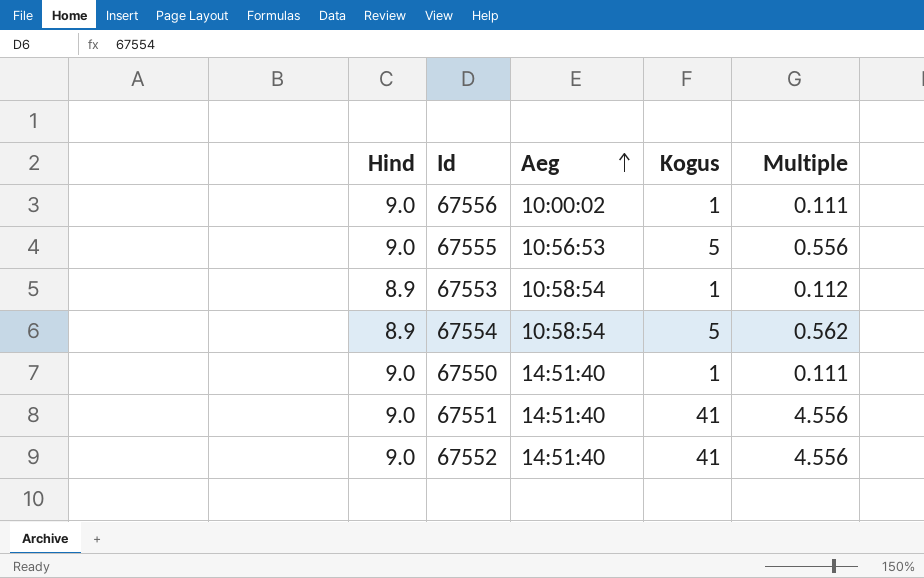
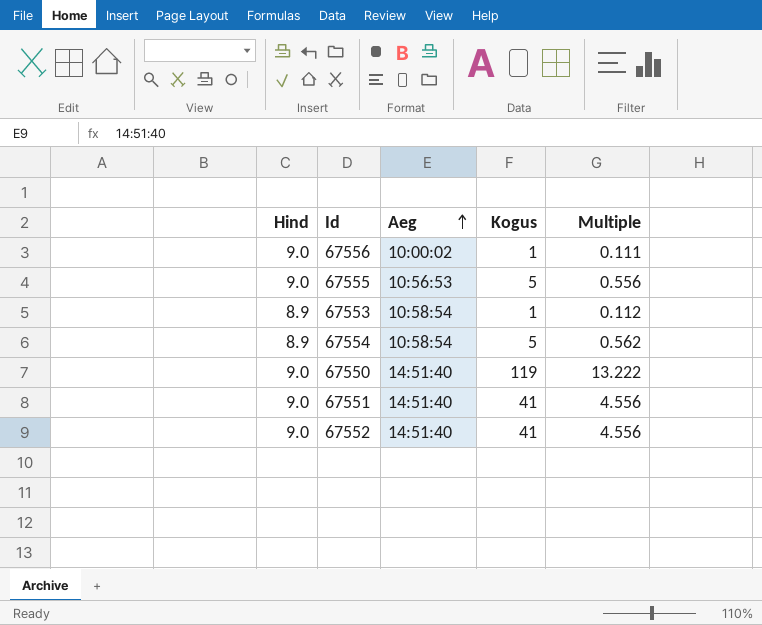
67550 | Kogus: 1 -> 119
67550 | Multiple: 0.111 -> 13.222

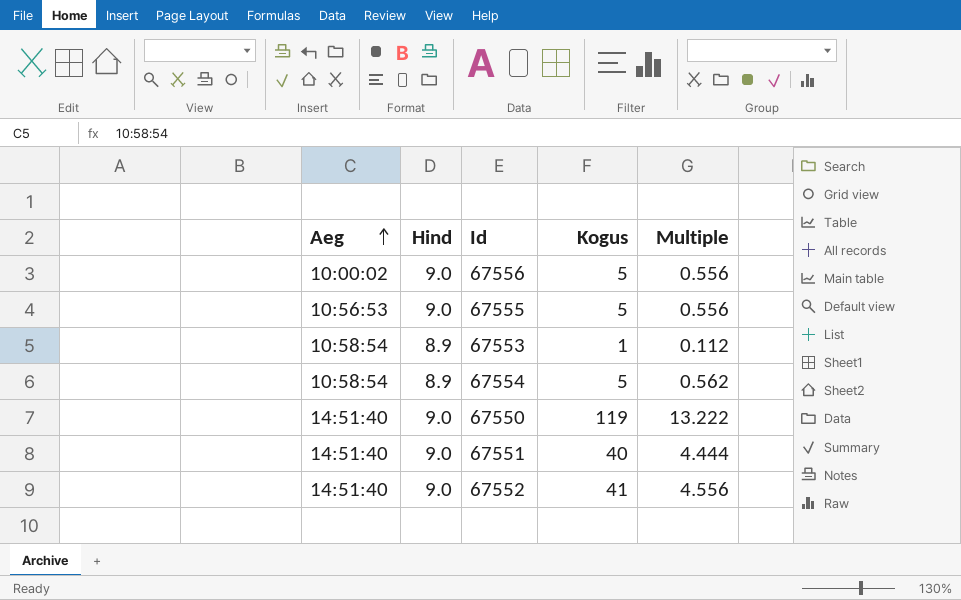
column Aeg | position: 3 -> 1
67556 | Kogus: 1 -> 5
67556 | Multiple: 0.111 -> 0.556
67551 | Kogus: 41 -> 40
67551 | Multiple: 4.556 -> 4.444

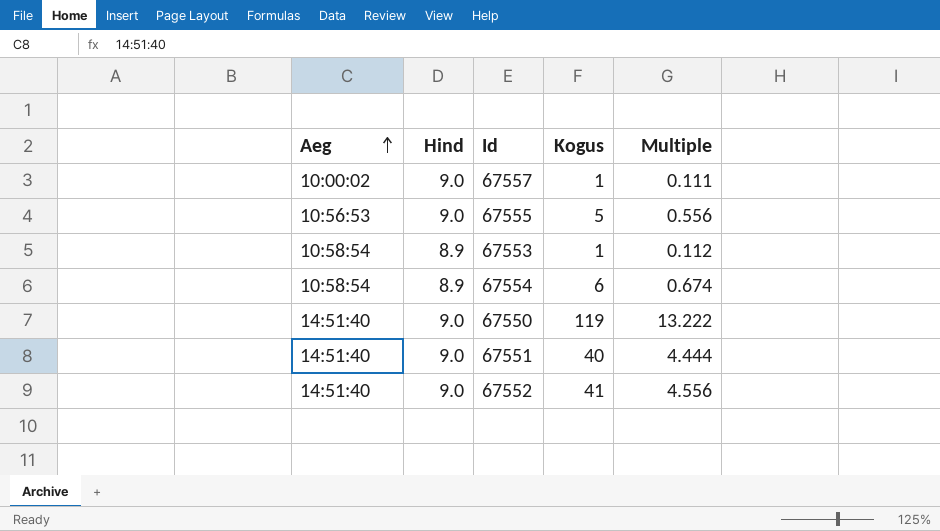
row 67556: 10:00:02 | 9.0 | 5 | 0.556 -> none
row 67557: none -> 10:00:02 | 9.0 | 1 | 0.111
67554 | Kogus: 5 -> 6
67554 | Multiple: 0.562 -> 0.674

